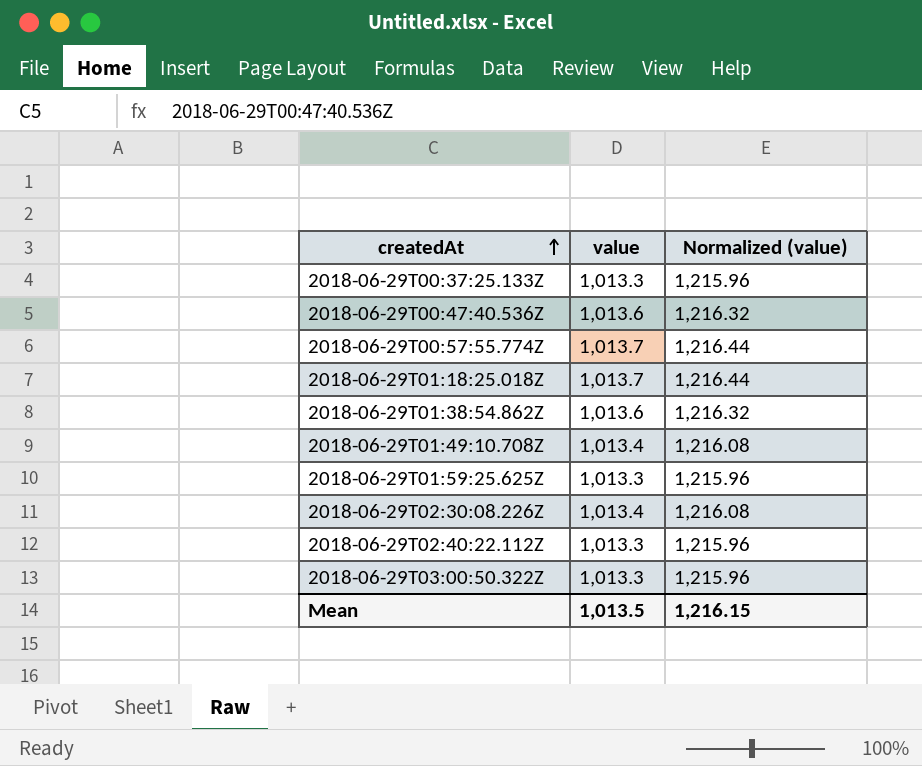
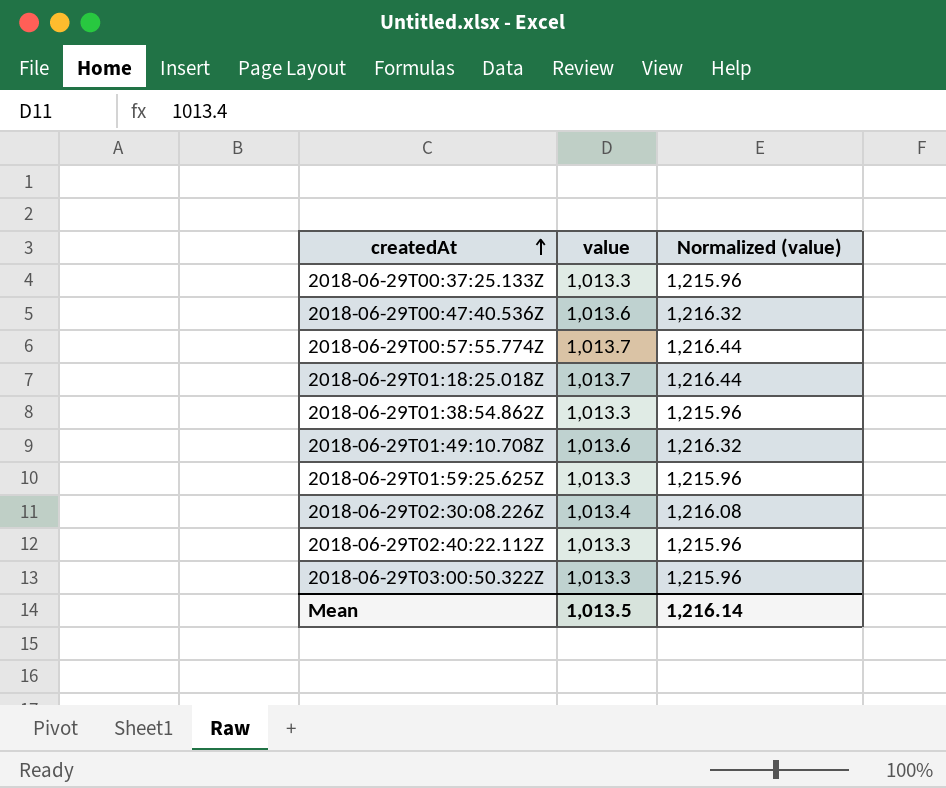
2018-06-29T01:38:54.862Z | value: 1,013.6 -> 1,013.3
2018-06-29T01:38:54.862Z | Normalized (value): 1,216.32 -> 1,215.96
2018-06-29T01:49:10.708Z | value: 1,013.4 -> 1,013.6
2018-06-29T01:49:10.708Z | Normalized (value): 1,216.08 -> 1,216.32
Mean | Normalized (value): 1,216.15 -> 1,216.14

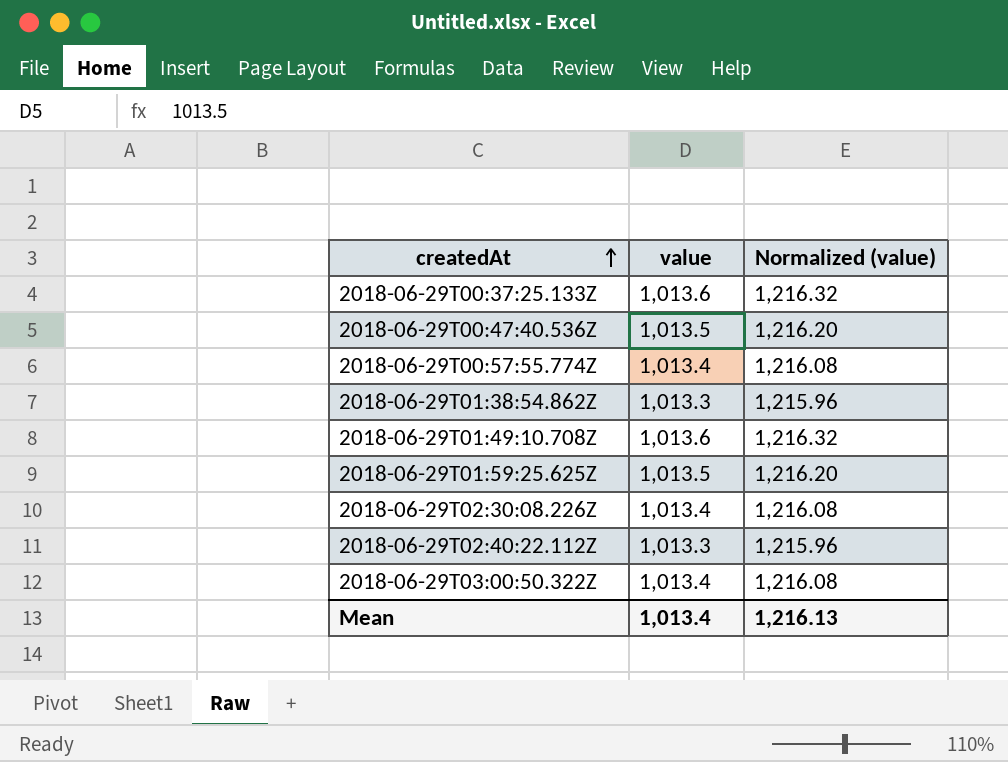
row 2018-06-29T01:18:25.018Z: 1,013.7 | 1,216.44 -> none
2018-06-29T00:37:25.133Z | value: 1,013.3 -> 1,013.6
2018-06-29T00:37:25.133Z | Normalized (value): 1,215.96 -> 1,216.32
2018-06-29T00:47:40.536Z | value: 1,013.6 -> 1,013.5
2018-06-29T00:47:40.536Z | Normalized (value): 1,216.32 -> 1,216.20
2018-06-29T00:57:55.774Z | value: 1,013.7 -> 1,013.4
2018-06-29T00:57:55.774Z | Normalized (value): 1,216.44 -> 1,216.08
2018-06-29T01:59:25.625Z | value: 1,013.3 -> 1,013.5
2018-06-29T01:59:25.625Z | Normalized (value): 1,215.96 -> 1,216.20
2018-06-29T03:00:50.322Z | value: 1,013.3 -> 1,013.4
2018-06-29T03:00:50.322Z | Normalized (value): 1,215.96 -> 1,216.08
Mean | value: 1,013.5 -> 1,013.4
Mean | Normalized (value): 1,216.14 -> 1,216.13

